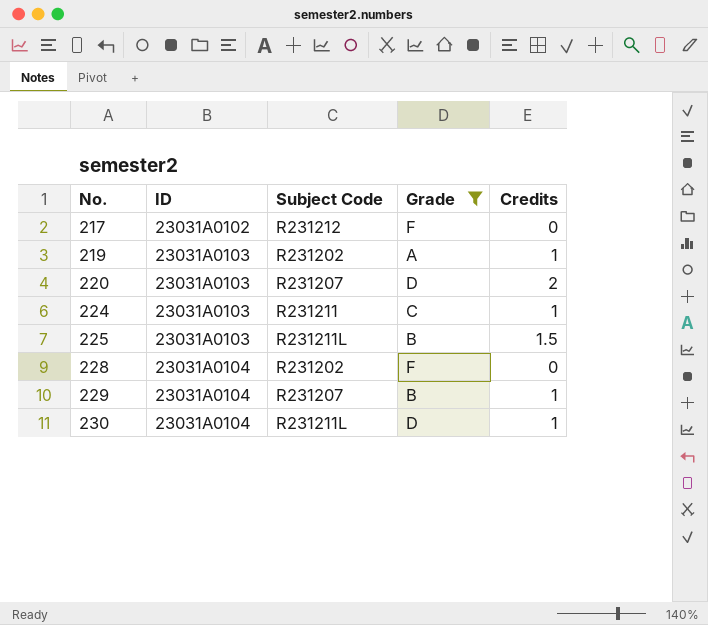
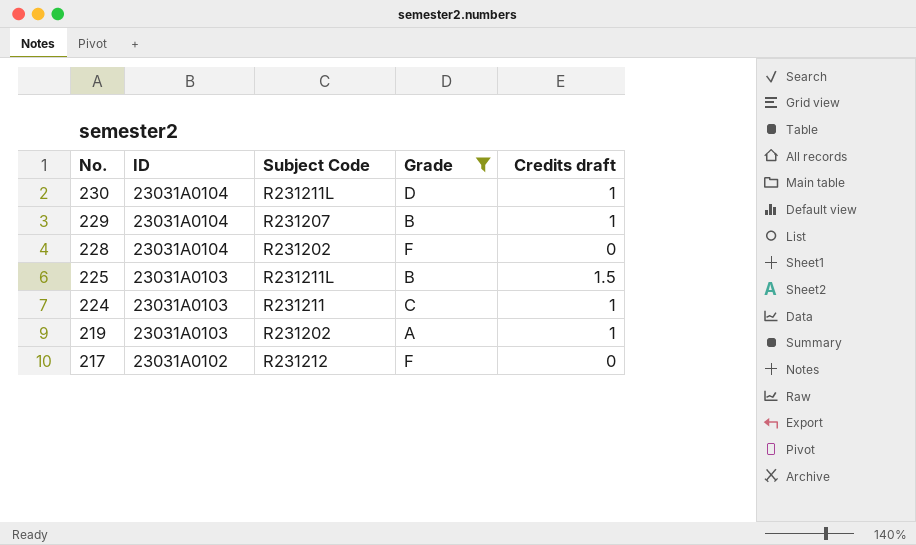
row order: No. ascending -> No. descending
column name: Credits -> Credits draft
row 220: 23031A0103 | R231207 | D | 2 -> none

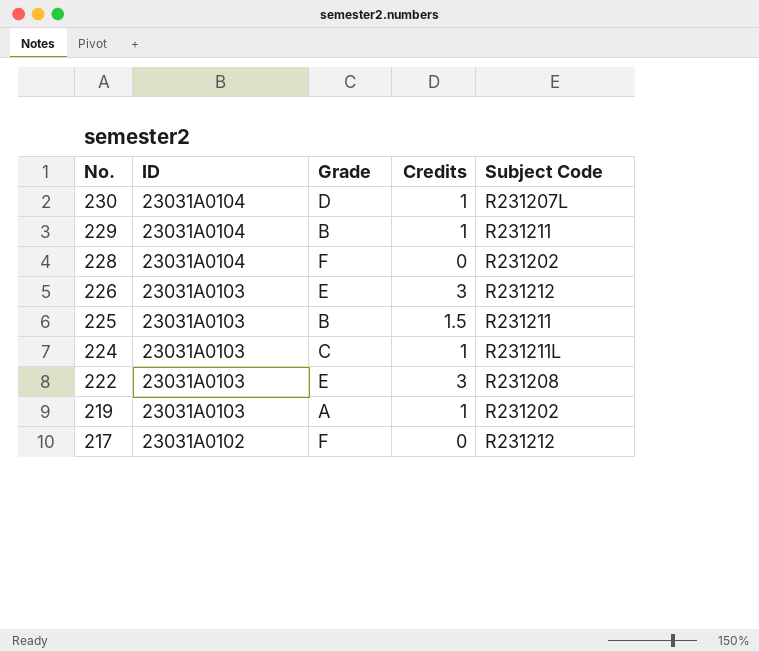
filter: Grade != E -> none
column name: Credits draft -> Credits
column Subject Code | position: 3 -> 5
230 | Subject Code: R231211L -> R231207L
229 | Subject Code: R231207 -> R231211
225 | Subject Code: R231211L -> R231211
224 | Subject Code: R231211 -> R231211L

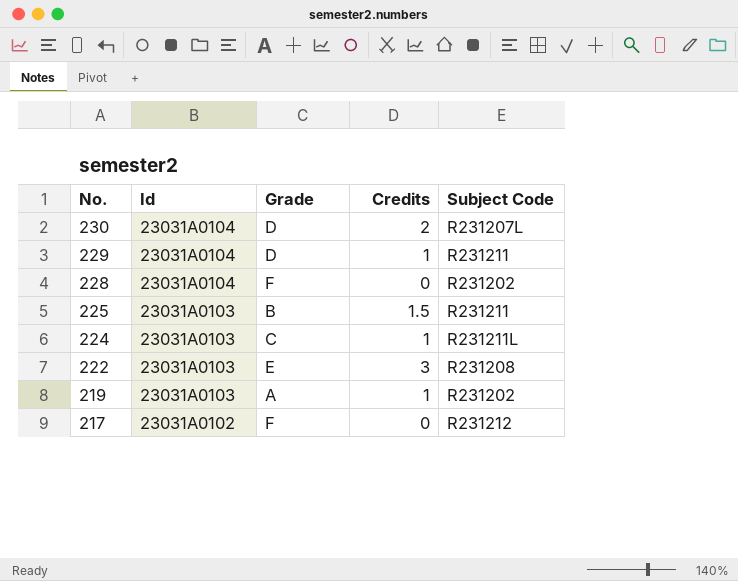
column name: ID -> Id
row 226: 23031A0103 | E | 3 | R231212 -> none
230 | Credits: 1 -> 2
229 | Grade: B -> D

